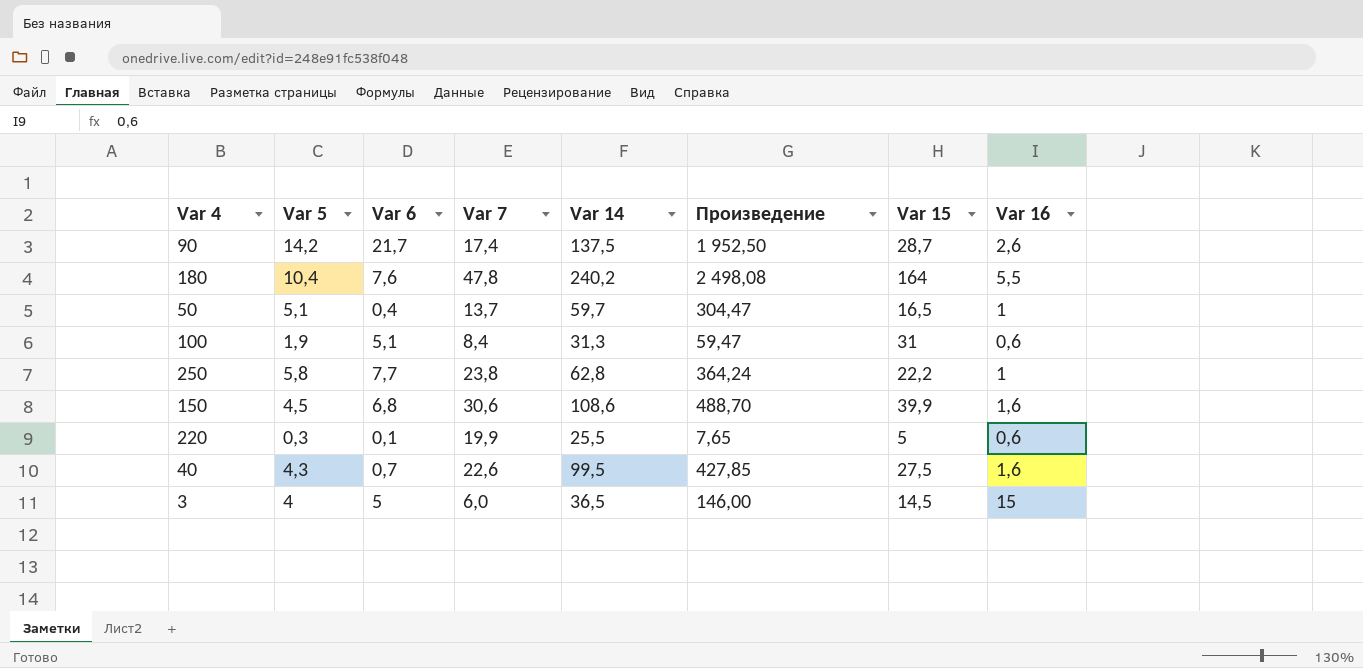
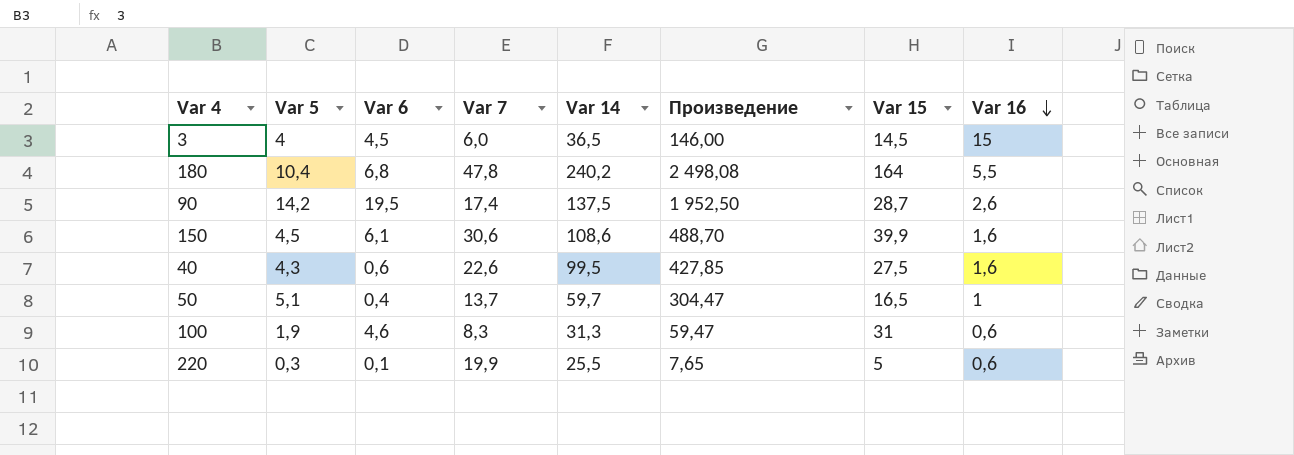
row order: none -> Var 16 descending
row 250: 5,8 | 7,7 | 23,8 | 62,8 | 364,24 | 22,2 | 1 -> none
3 | Var 6: 5 -> 4,5
180 | Var 6: 7,6 -> 6,8
90 | Var 6: 21,7 -> 19,5
150 | Var 6: 6,8 -> 6,1
40 | Var 6: 0,7 -> 0,6
100 | Var 6: 5,1 -> 4,6
100 | Var 7: 8,4 -> 8,3

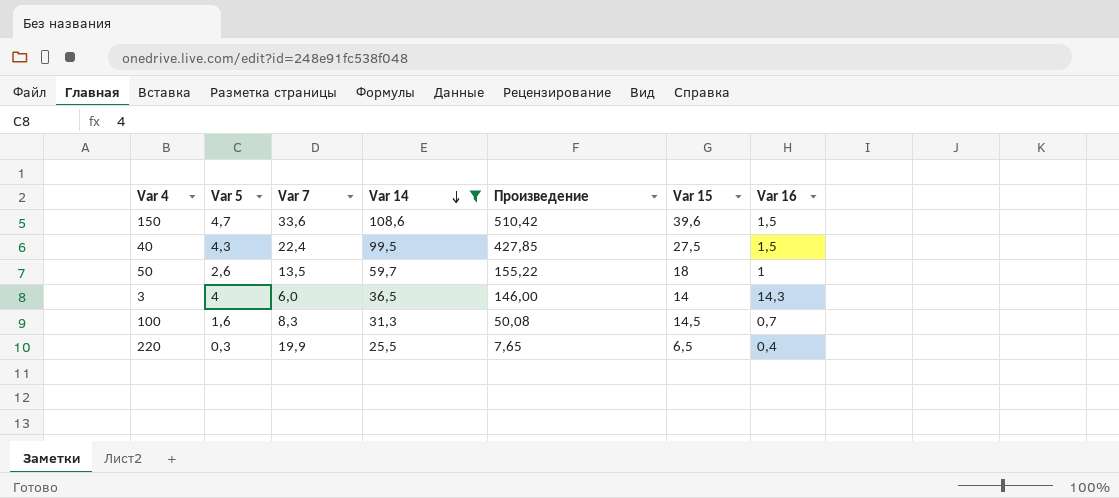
filter: none -> Var 14 <= 108,6
row order: Var 16 descending -> Var 14 descending
column Var 6 | position: 3 -> none
150 | Var 5: 4,5 -> 4,7
150 | Var 7: 30,6 -> 33,6
150 | Произведение: 488,70 -> 510,42
150 | Var 15: 39,9 -> 39,6
150 | Var 16: 1,6 -> 1,5
40 | Var 7: 22,6 -> 22,4
40 | Var 16: 1,6 -> 1,5
50 | Var 5: 5,1 -> 2,6
50 | Var 7: 13,7 -> 13,5
50 | Произведение: 304,47 -> 155,22
50 | Var 15: 16,5 -> 18
3 | Var 15: 14,5 -> 14
3 | Var 16: 15 -> 14,3
100 | Var 5: 1,9 -> 1,6
100 | Произведение: 59,47 -> 50,08
100 | Var 15: 31 -> 14,5
100 | Var 16: 0,6 -> 0,7
220 | Var 15: 5 -> 6,5
220 | Var 16: 0,6 -> 0,4

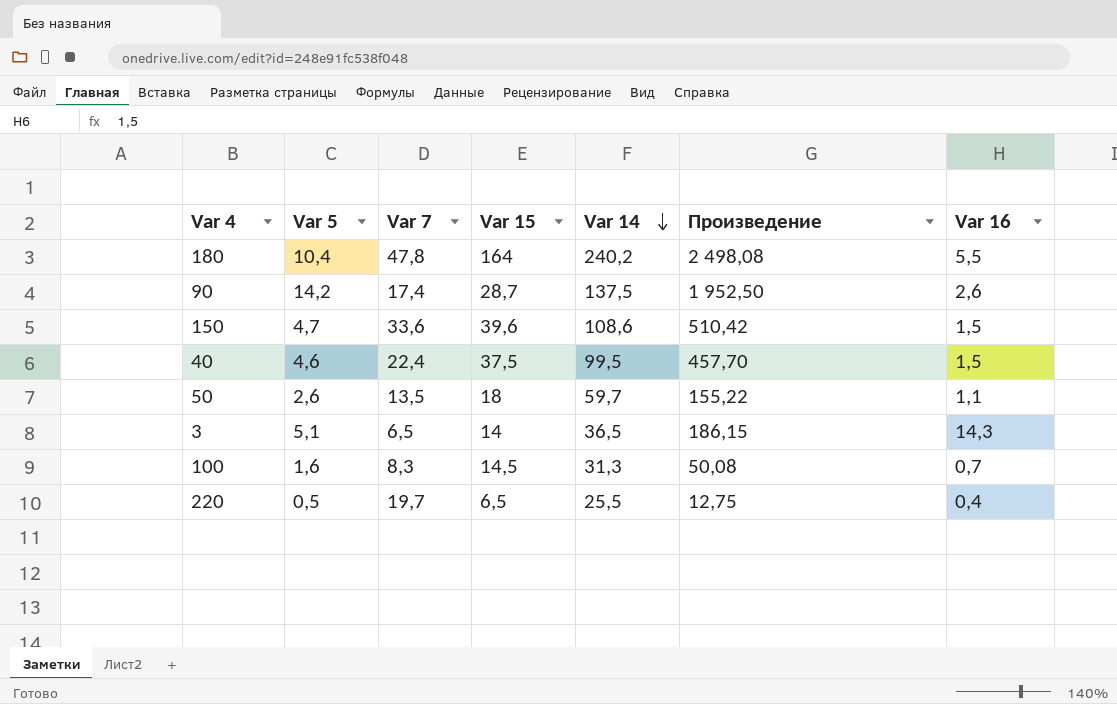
filter: Var 14 <= 108,6 -> none
column Var 15 | position: 6 -> 4
40 | Var 5: 4,3 -> 4,6
40 | Var 15: 27,5 -> 37,5
40 | Произведение: 427,85 -> 457,70
50 | Var 16: 1 -> 1,1
3 | Var 5: 4 -> 5,1
3 | Var 7: 6,0 -> 6,5
3 | Произведение: 146,00 -> 186,15
220 | Var 5: 0,3 -> 0,5
220 | Var 7: 19,9 -> 19,7
220 | Произведение: 7,65 -> 12,75

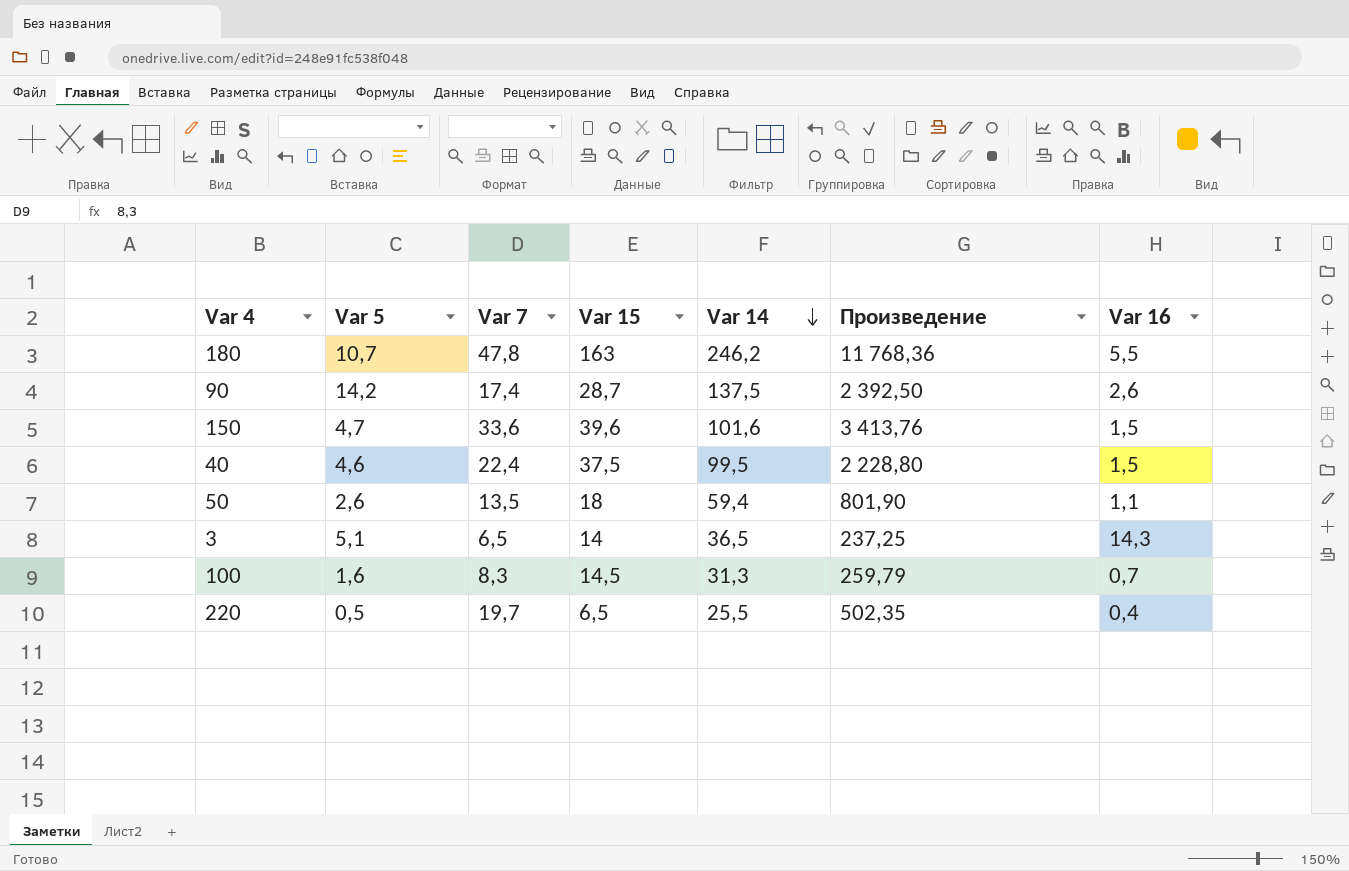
column Произведение | formula: [Var 5] * [Var 14] -> [Var 7] * [Var 14]
180 | Var 5: 10,4 -> 10,7
180 | Var 15: 164 -> 163
180 | Var 14: 240,2 -> 246,2
150 | Var 14: 108,6 -> 101,6
50 | Var 14: 59,7 -> 59,4

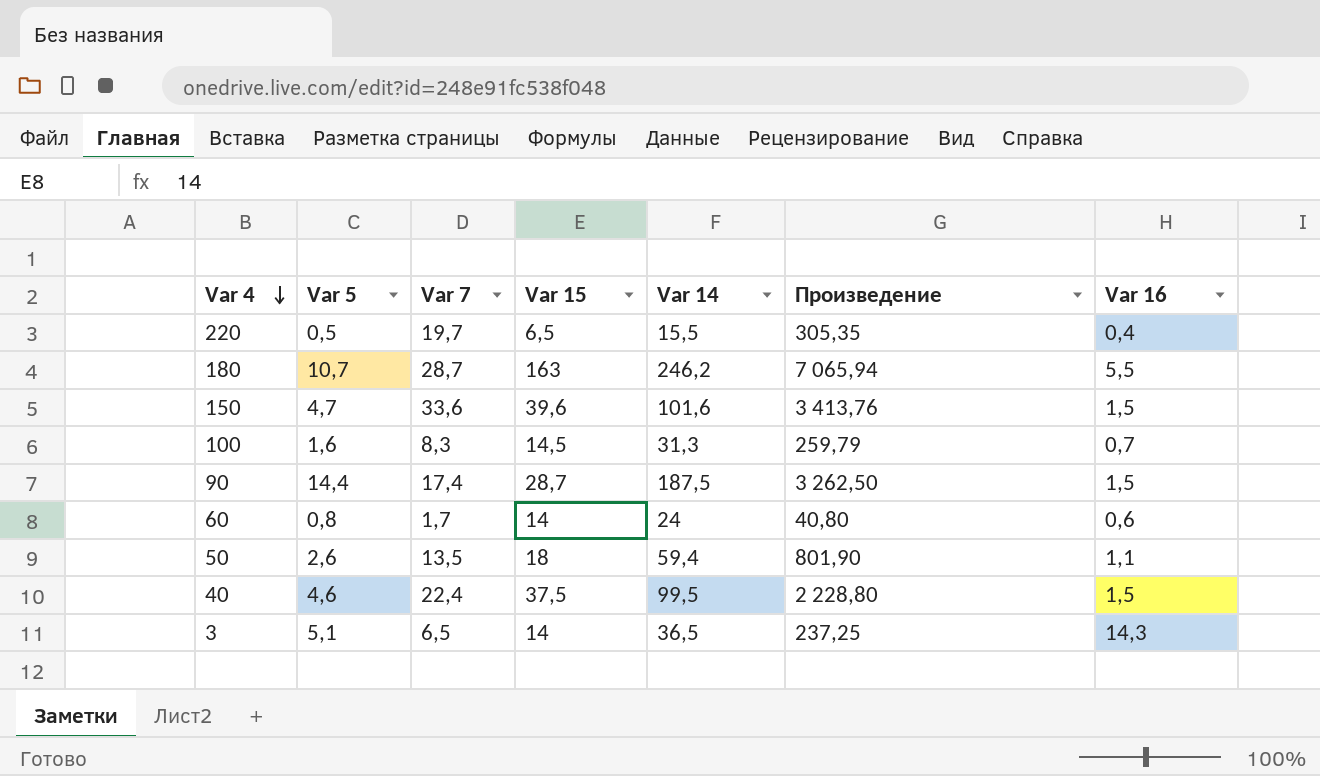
row order: Var 14 descending -> Var 4 descending
220 | Var 14: 25,5 -> 15,5
220 | Произведение: 502,35 -> 305,35
180 | Var 7: 47,8 -> 28,7
180 | Произведение: 11 768,36 -> 7 065,94
90 | Var 5: 14,2 -> 14,4
90 | Var 14: 137,5 -> 187,5
90 | Произведение: 2 392,50 -> 3 262,50
90 | Var 16: 2,6 -> 1,5
row 60: none -> 0,8 | 1,7 | 14 | 24 | 40,80 | 0,6

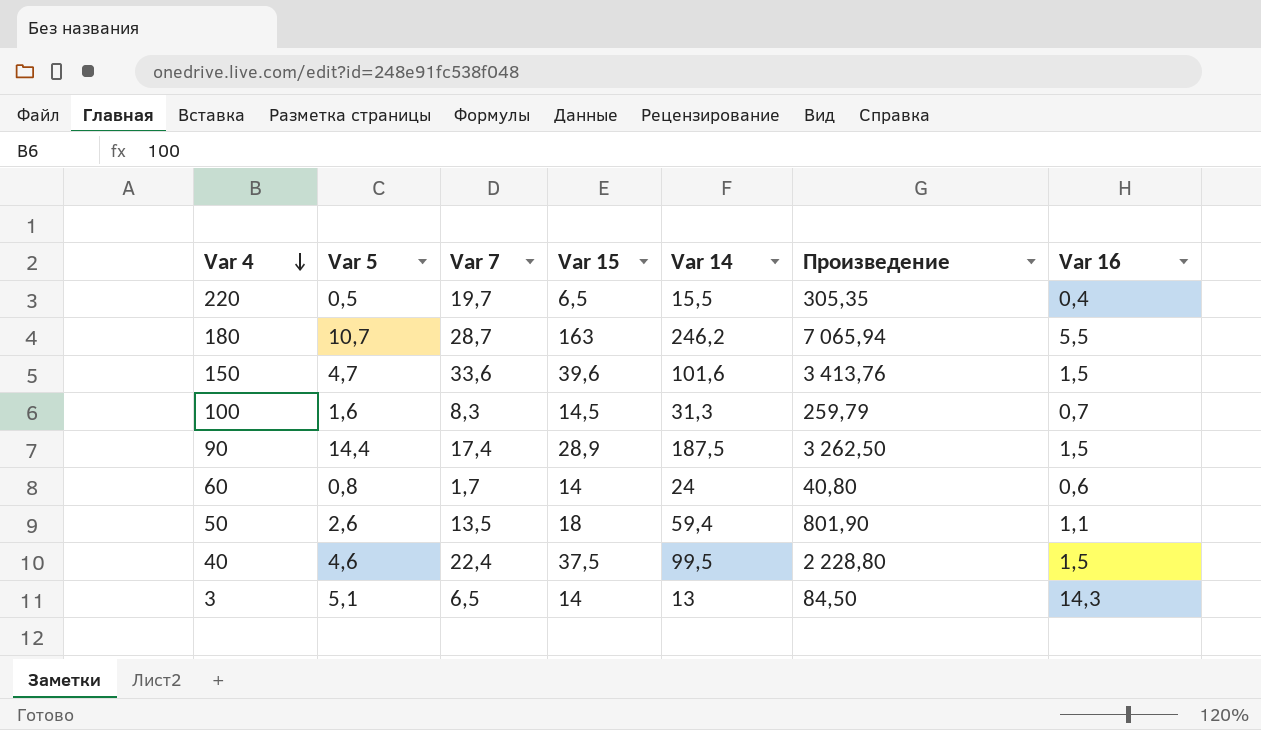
90 | Var 15: 28,7 -> 28,9
3 | Var 14: 36,5 -> 13
3 | Произведение: 237,25 -> 84,50

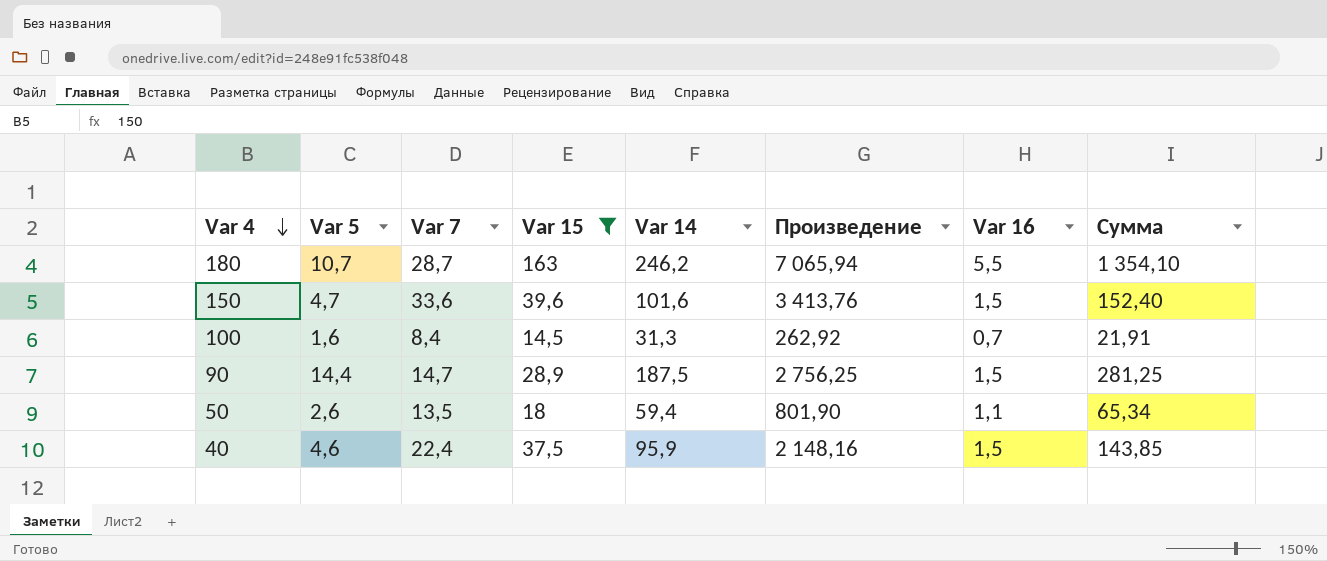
filter: none -> Var 15 >= 14,5
column Сумма | formula: none -> [Var 14] * [Var 16]
100 | Var 7: 8,3 -> 8,4
100 | Произведение: 259,79 -> 262,92
90 | Var 7: 17,4 -> 14,7
90 | Произведение: 3 262,50 -> 2 756,25
40 | Var 14: 99,5 -> 95,9
40 | Произведение: 2 228,80 -> 2 148,16

